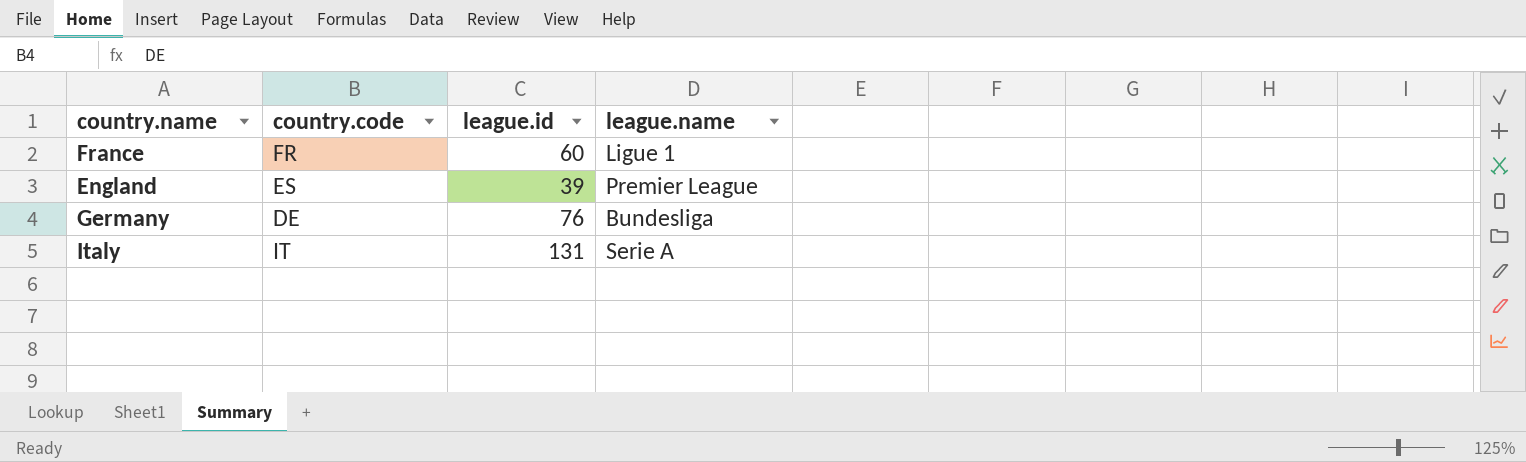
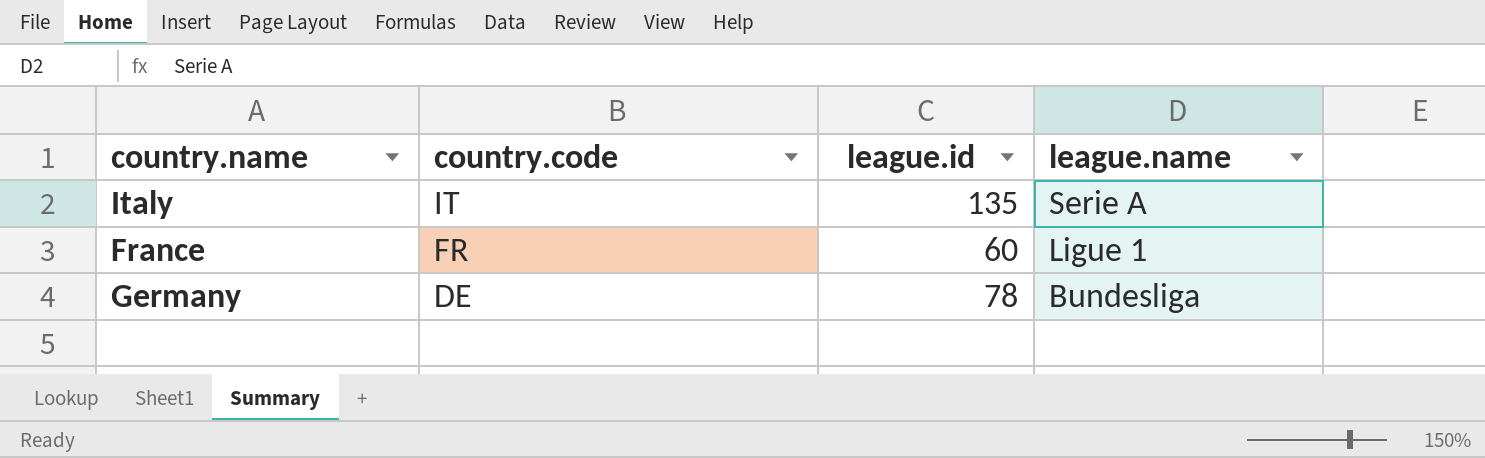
row order: none -> country.code descending
row England: ES | 39 | Premier League -> none
Italy | league.id: 131 -> 135
Germany | league.id: 76 -> 78

